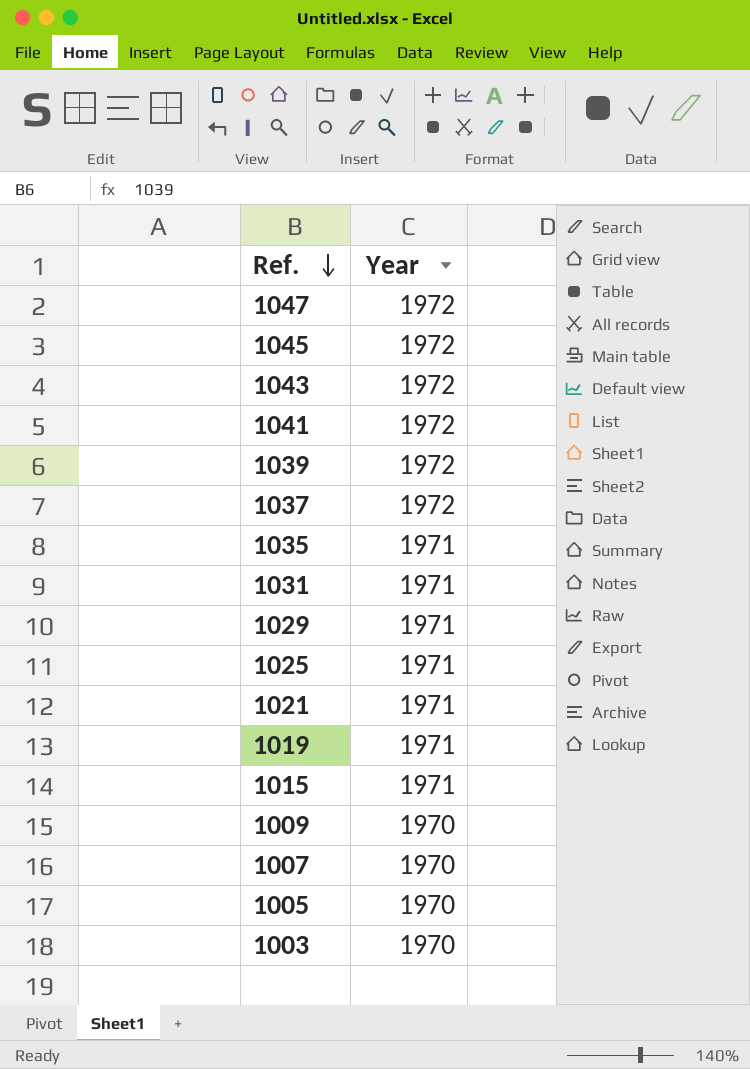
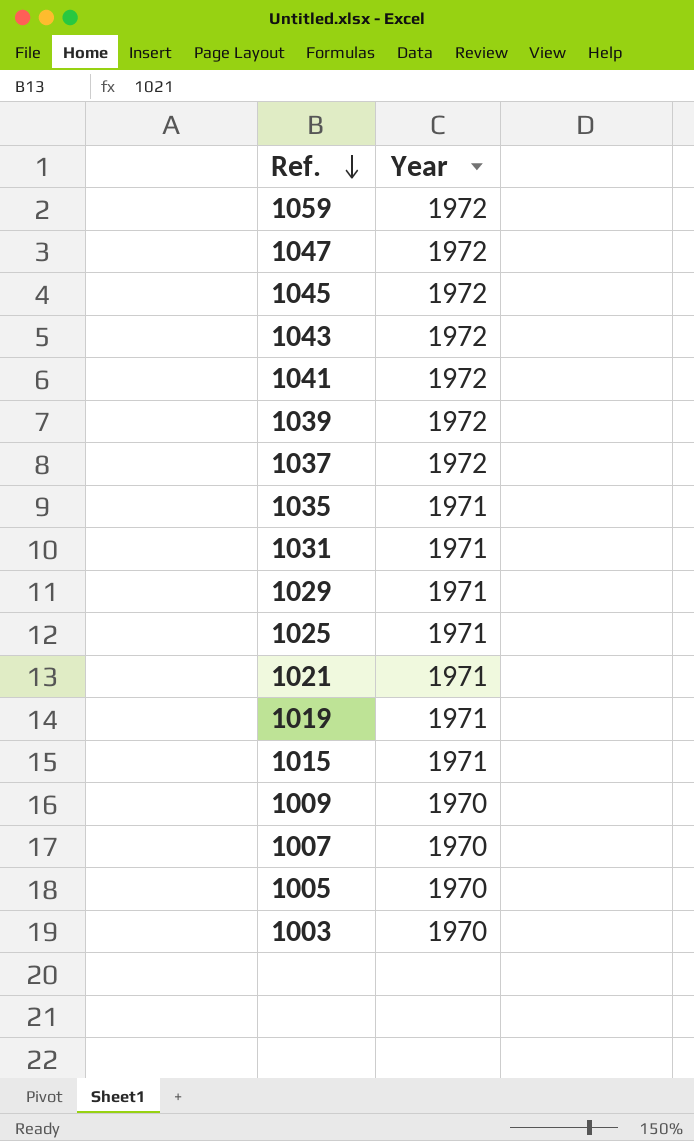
row 1059: none -> 1972

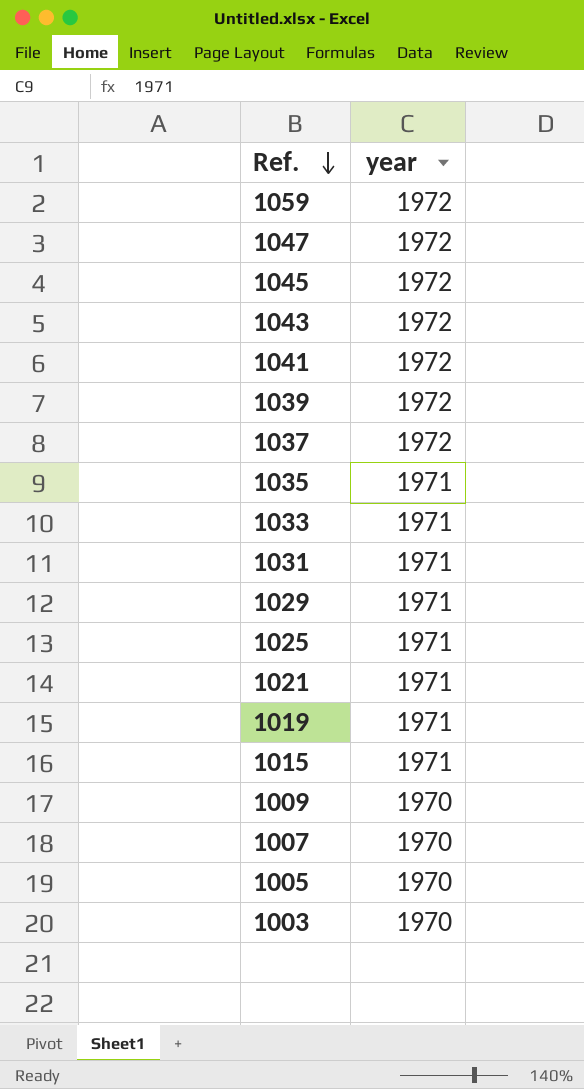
column name: Year -> year
row 1033: none -> 1971

